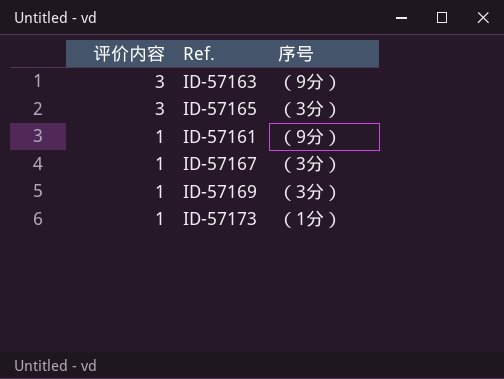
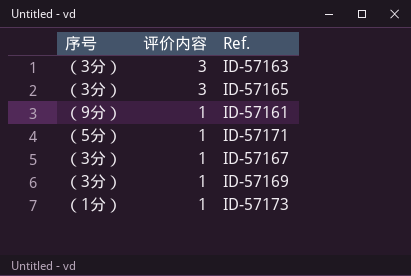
column 序号 | position: 3 -> 1
ID-57163 | 序号: （9分） -> （3分）
row ID-57171: none -> （5分） | 1

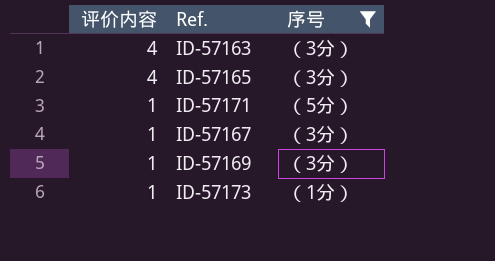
filter: none -> 序号 != （9分）
column 序号 | position: 1 -> 3
ID-57163 | 评价内容: 3 -> 4
ID-57165 | 评价内容: 3 -> 4

